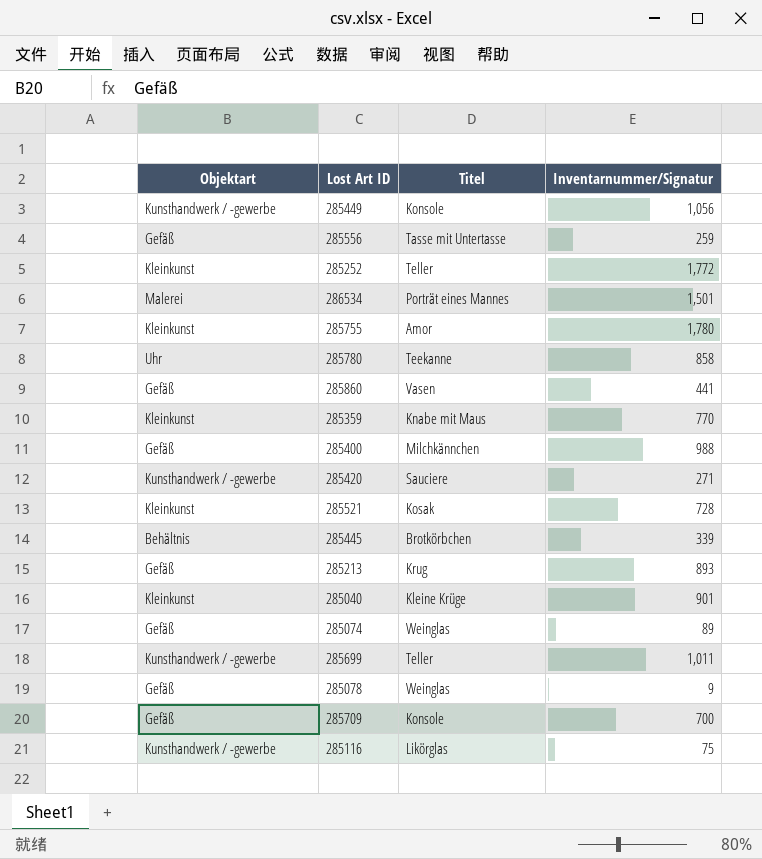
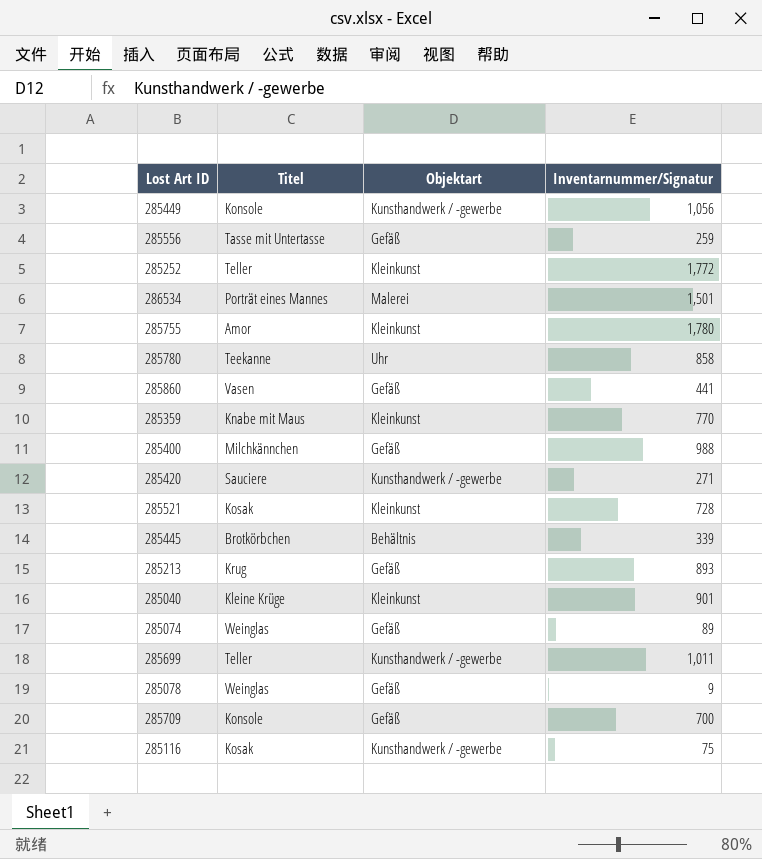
column Objektart | position: 1 -> 3
285116 | Titel: Likörglas -> Kosak

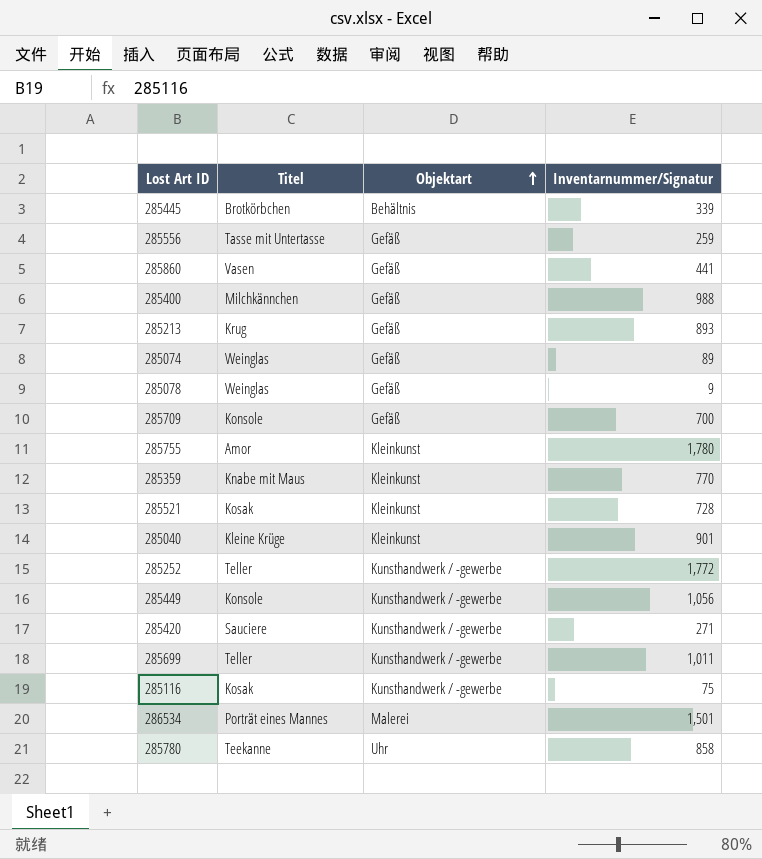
row order: none -> Objektart ascending
285252 | Objektart: Kleinkunst -> Kunsthandwerk / -gewerbe

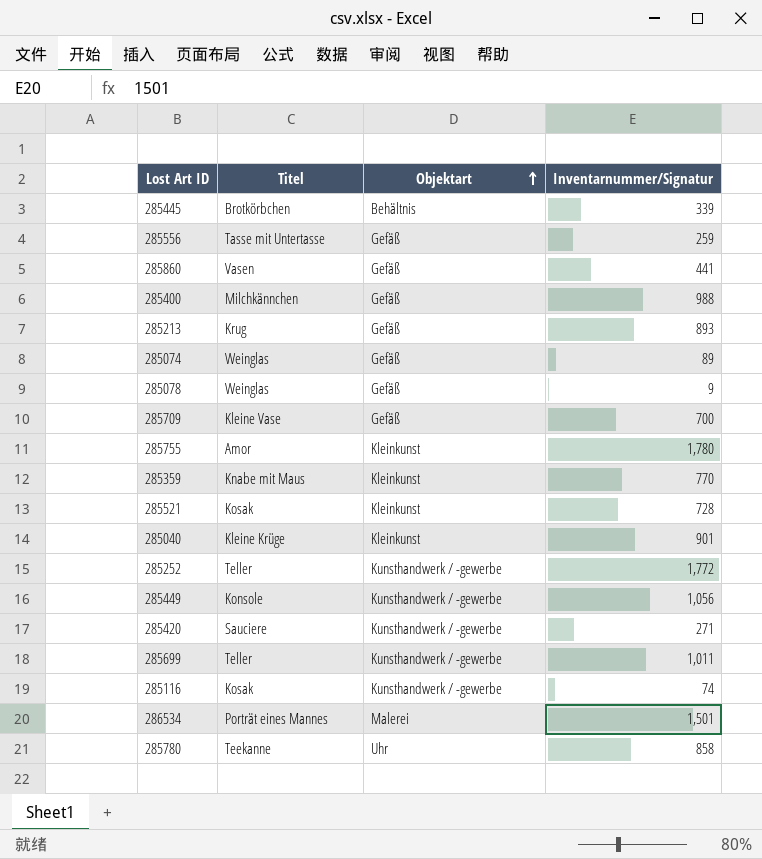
285709 | Titel: Konsole -> Kleine Vase
285116 | Inventarnummer/Signatur: 75 -> 74

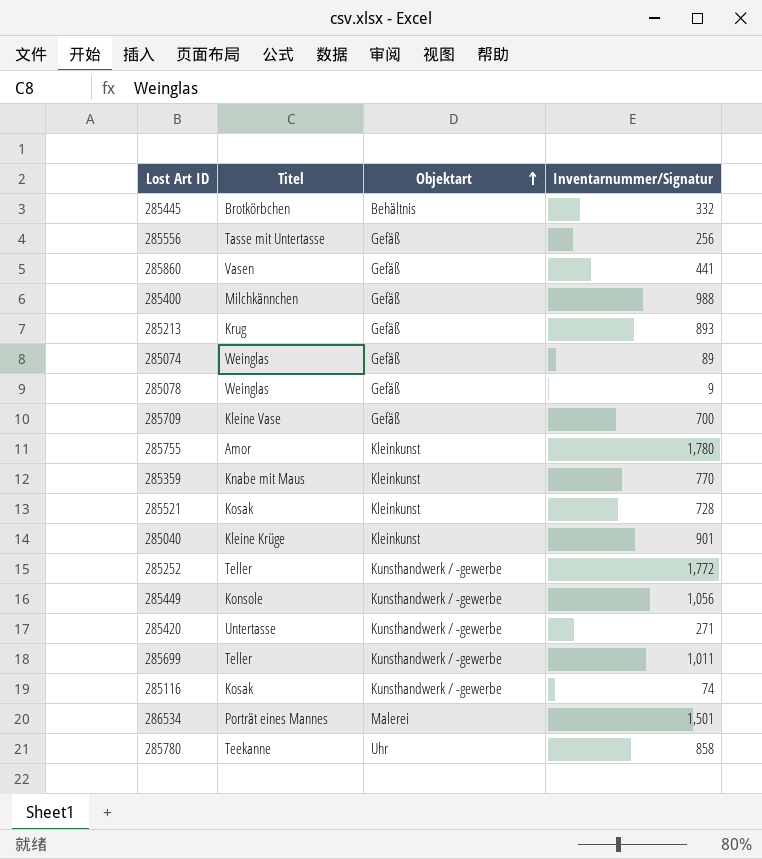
285445 | Inventarnummer/Signatur: 339 -> 332
285556 | Inventarnummer/Signatur: 259 -> 256
285420 | Titel: Sauciere -> Untertasse

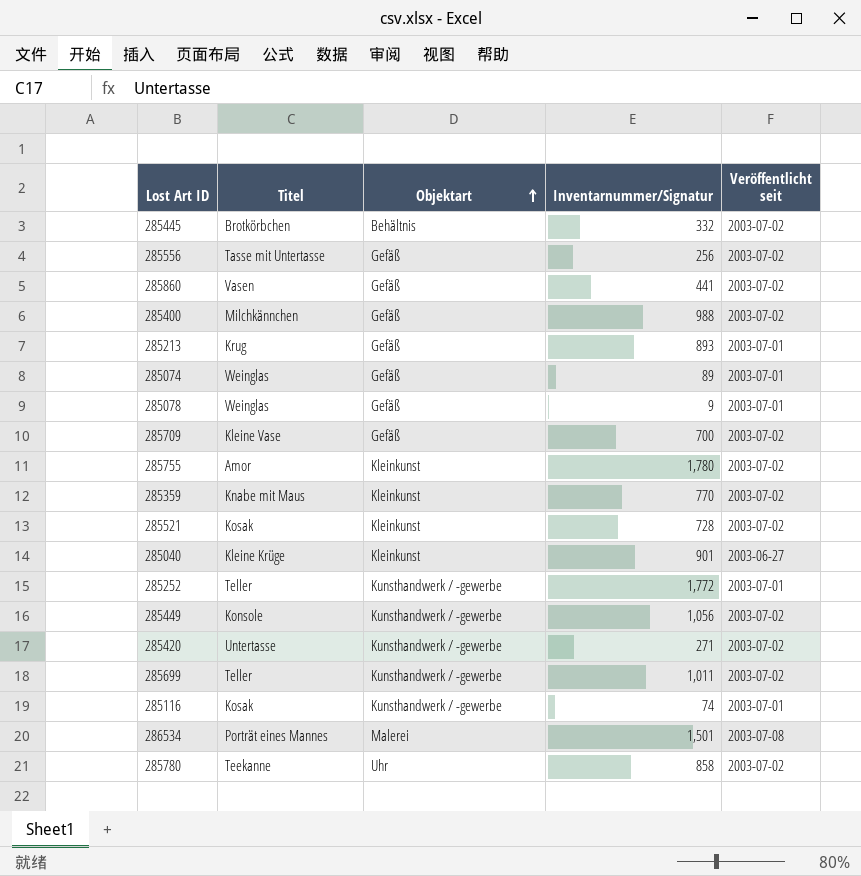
column Veröffentlicht seit | position: none -> 5

